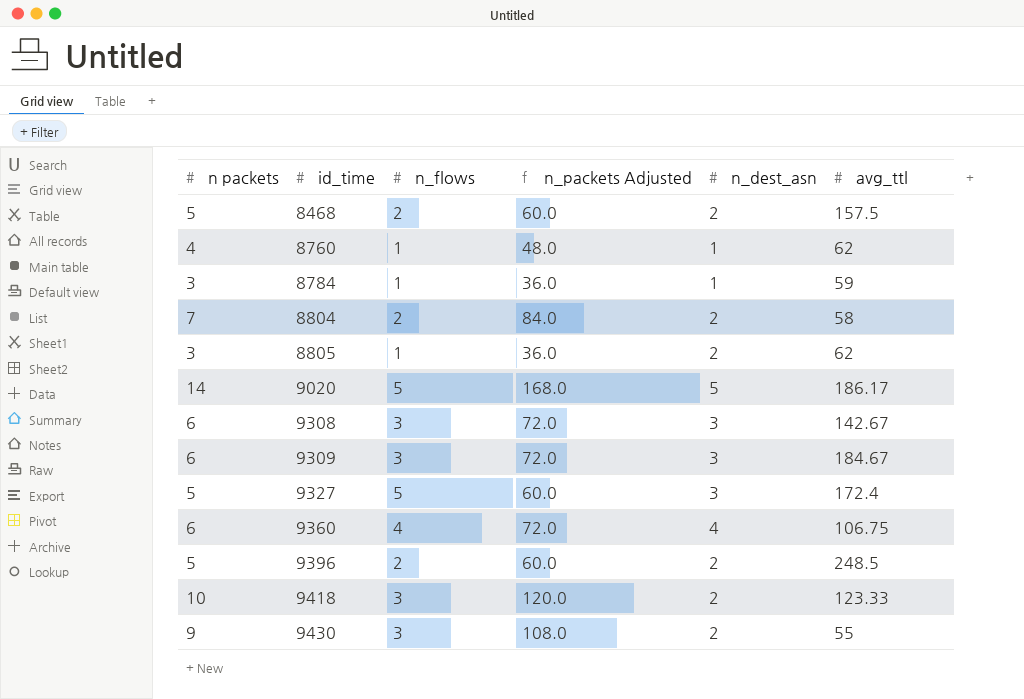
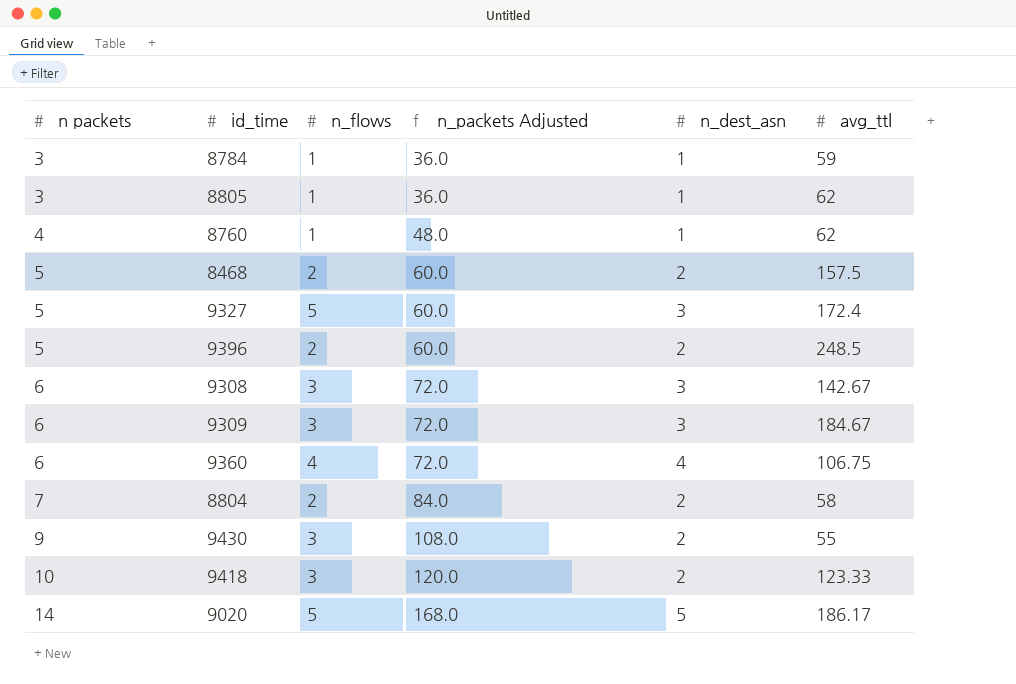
row order: id_time ascending -> n packets ascending
8805 | n_dest_asn: 2 -> 1

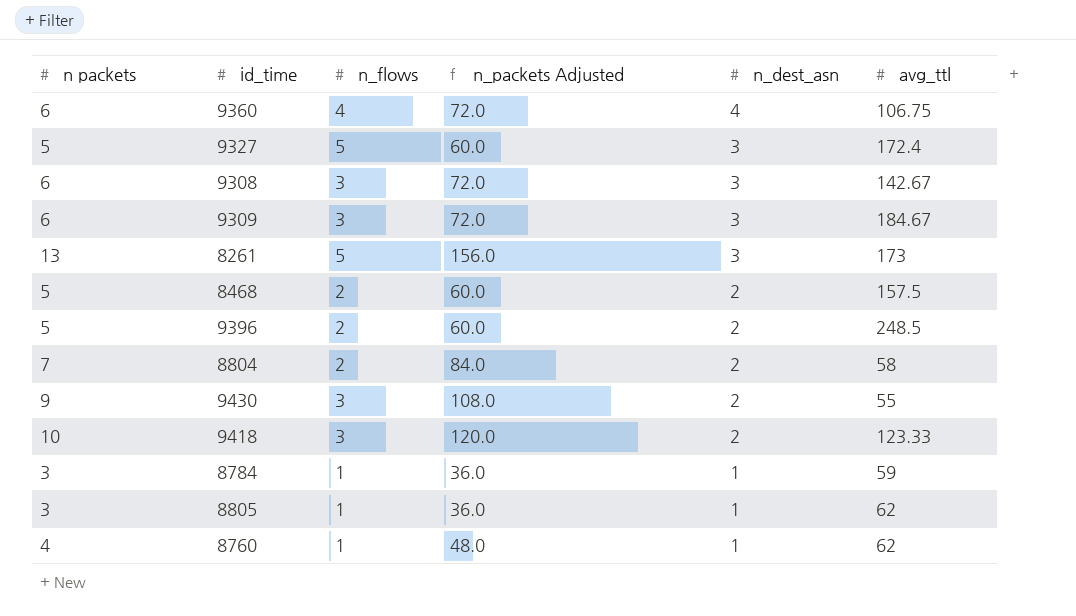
row order: n packets ascending -> n_dest_asn descending
row 9020: 14 | 5 | 168.0 | 5 | 186.17 -> none
row 8261: none -> 13 | 5 | 156.0 | 3 | 173

